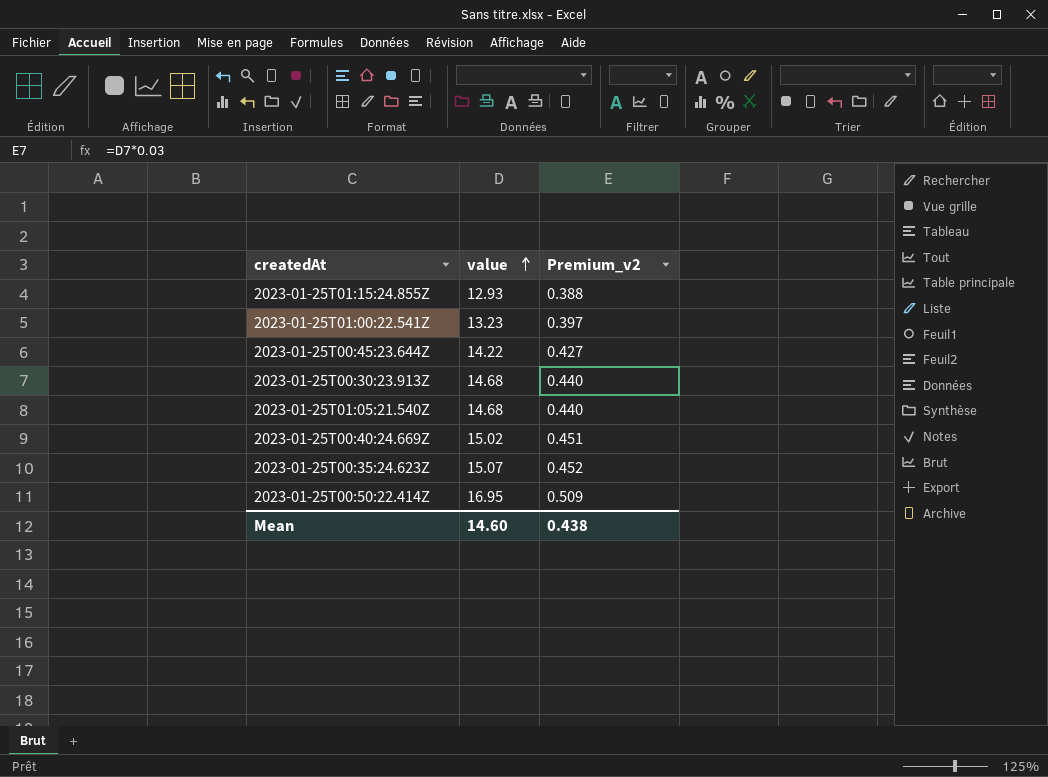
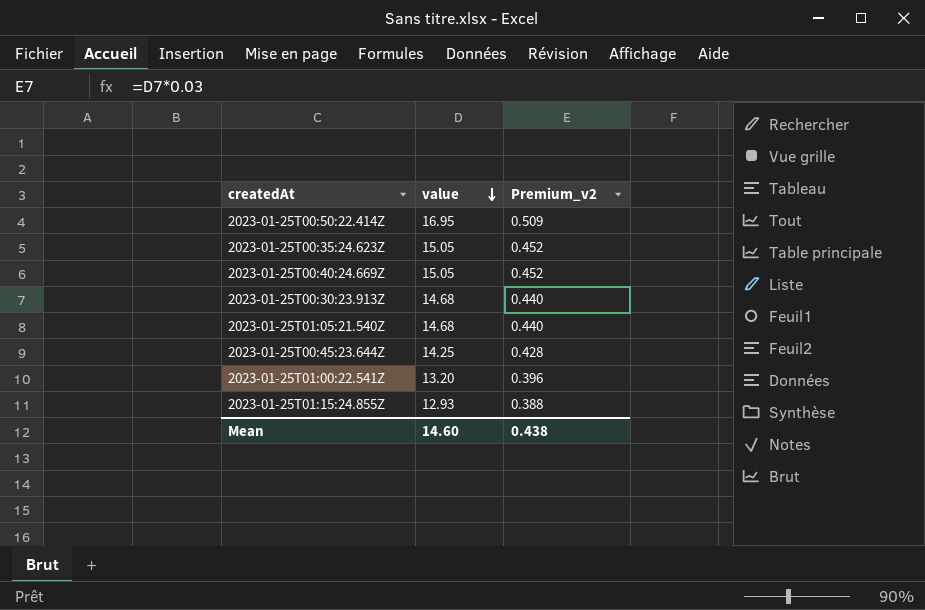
row order: value ascending -> value descending
2023-01-25T00:35:24.623Z | value: 15.07 -> 15.05
2023-01-25T00:40:24.669Z | value: 15.02 -> 15.05
2023-01-25T00:40:24.669Z | Premium_v2: 0.451 -> 0.452
2023-01-25T00:45:23.644Z | value: 14.22 -> 14.25
2023-01-25T00:45:23.644Z | Premium_v2: 0.427 -> 0.428
2023-01-25T01:00:22.541Z | value: 13.23 -> 13.20
2023-01-25T01:00:22.541Z | Premium_v2: 0.397 -> 0.396

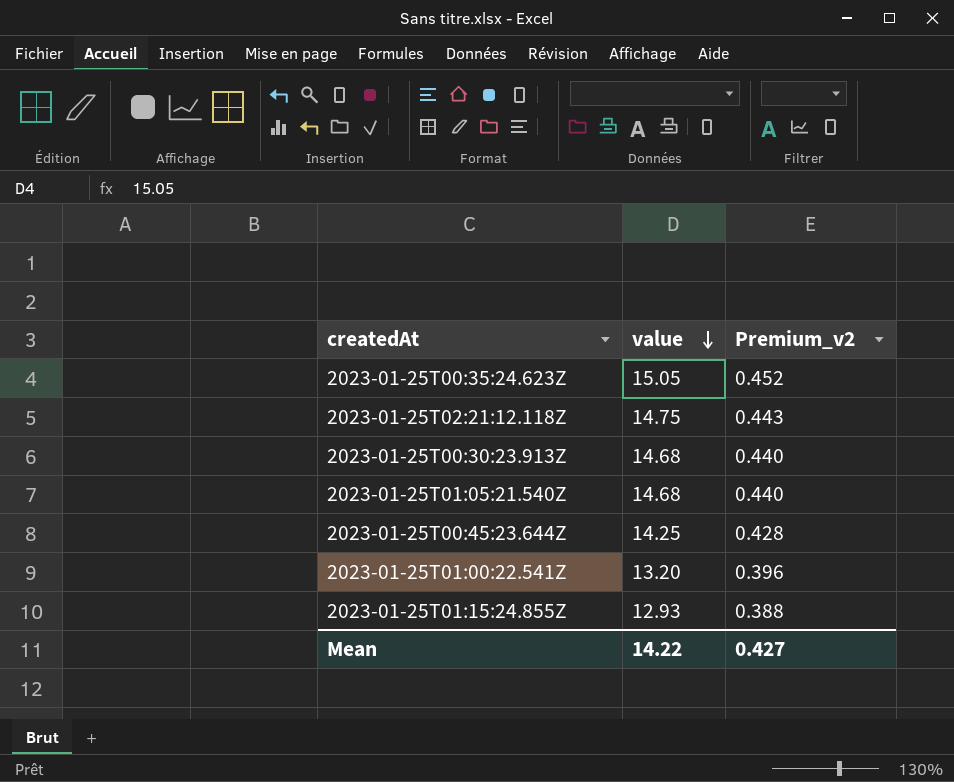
row 2023-01-25T00:50:22.414Z: 16.95 | 0.509 -> none
row 2023-01-25T00:40:24.669Z: 15.05 | 0.452 -> none
row 2023-01-25T02:21:12.118Z: none -> 14.75 | 0.443
Mean | value: 14.60 -> 14.22
Mean | Premium_v2: 0.438 -> 0.427

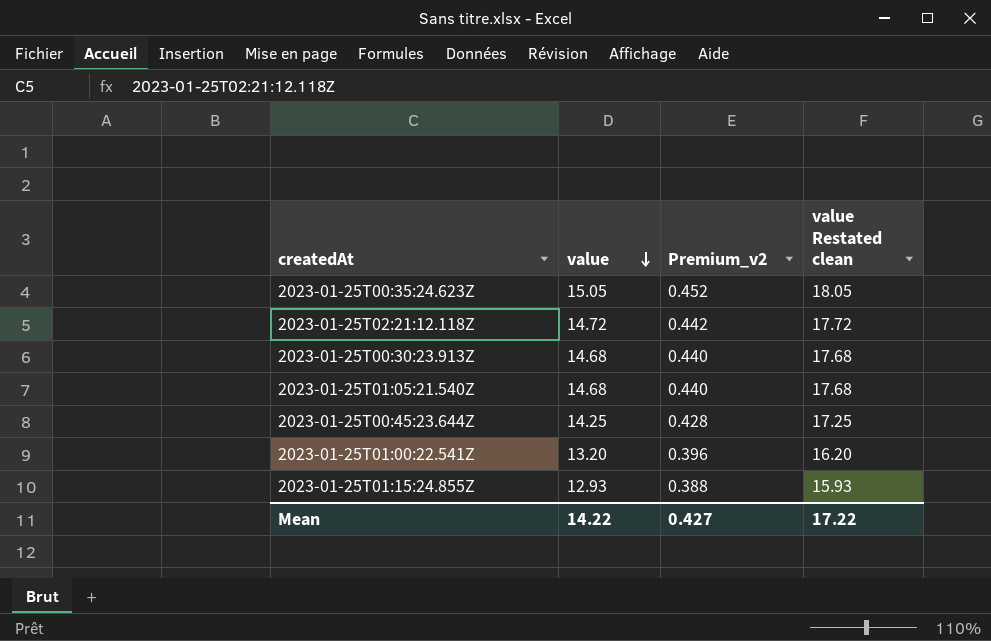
column value Restated clean | formula: none -> [value] + 3
2023-01-25T02:21:12.118Z | value: 14.75 -> 14.72
2023-01-25T02:21:12.118Z | Premium_v2: 0.443 -> 0.442

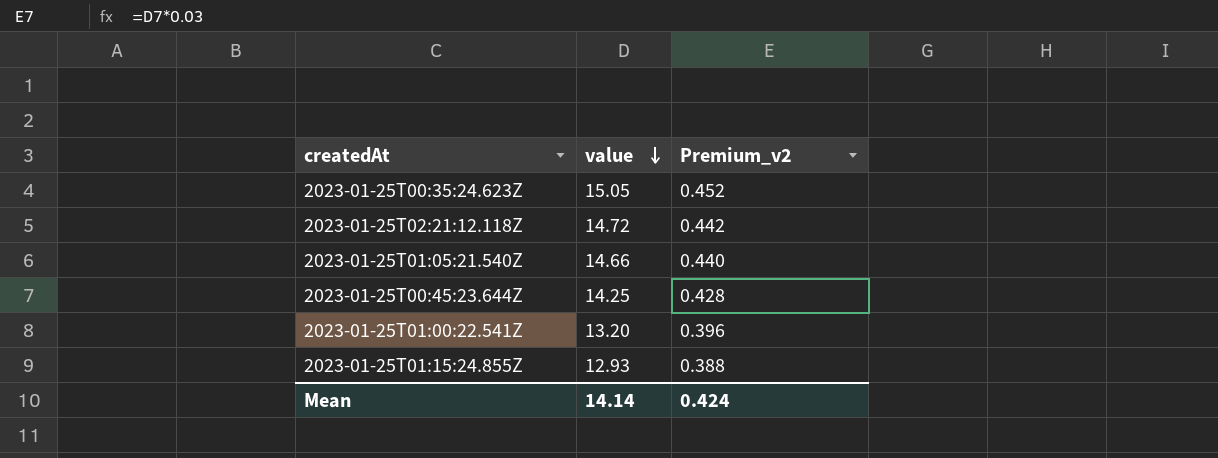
column value Restated clean | formula: [value] + 3 -> none
row 2023-01-25T00:30:23.913Z: 14.68 | 0.440 | 17.68 -> none
2023-01-25T01:05:21.540Z | value: 14.68 -> 14.66
Mean | value: 14.22 -> 14.14
Mean | Premium_v2: 0.427 -> 0.424

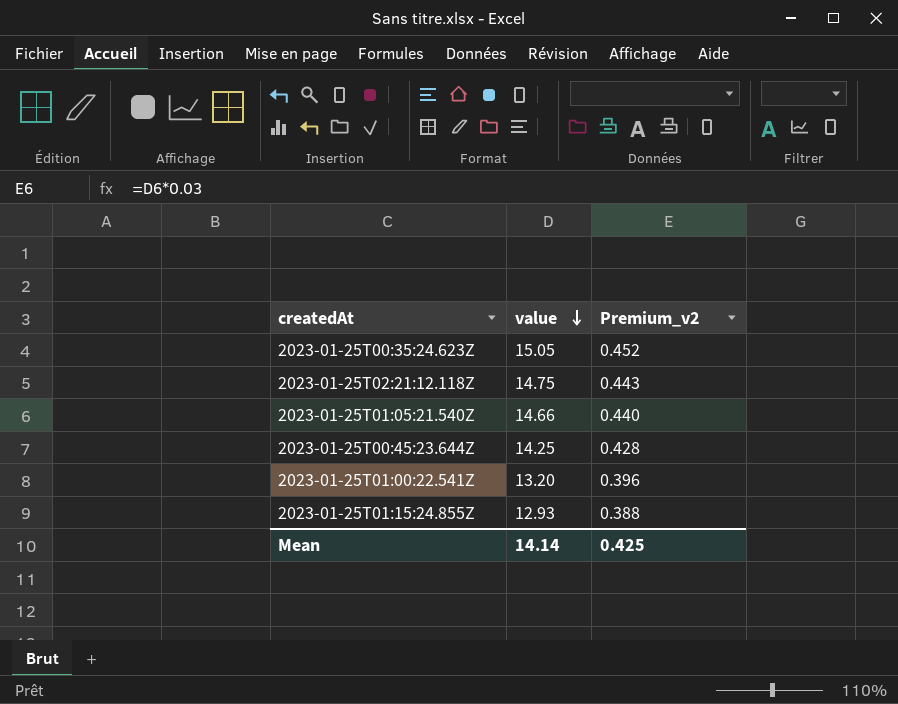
2023-01-25T02:21:12.118Z | value: 14.72 -> 14.75
2023-01-25T02:21:12.118Z | Premium_v2: 0.442 -> 0.443
Mean | Premium_v2: 0.424 -> 0.425

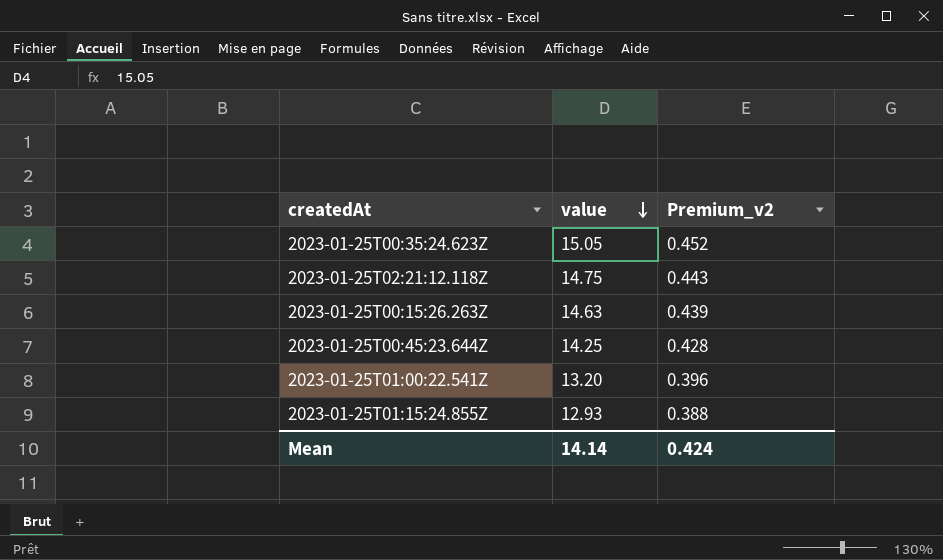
row 2023-01-25T01:05:21.540Z: 14.66 | 0.440 -> none
row 2023-01-25T00:15:26.263Z: none -> 14.63 | 0.439
Mean | Premium_v2: 0.425 -> 0.424

